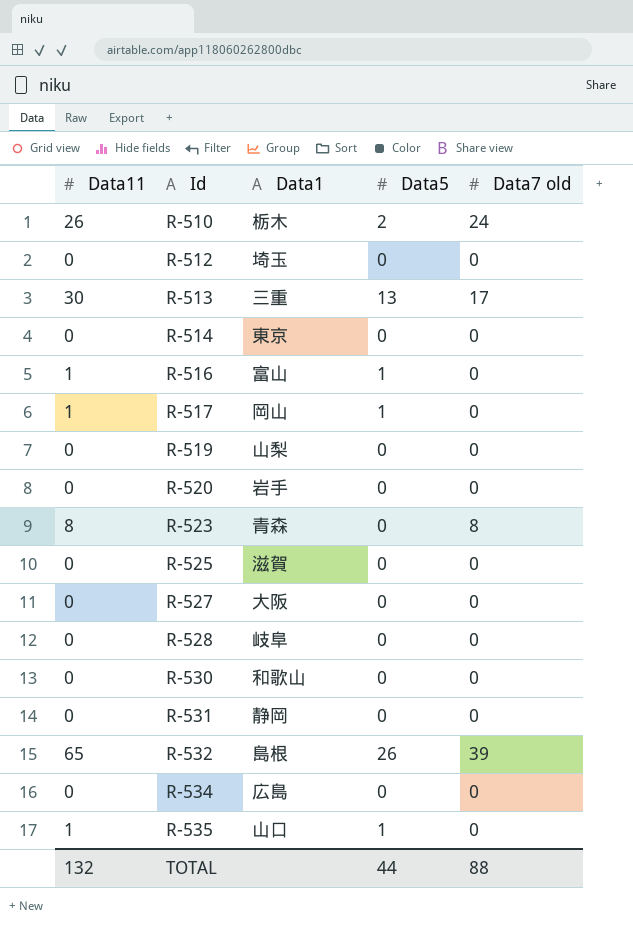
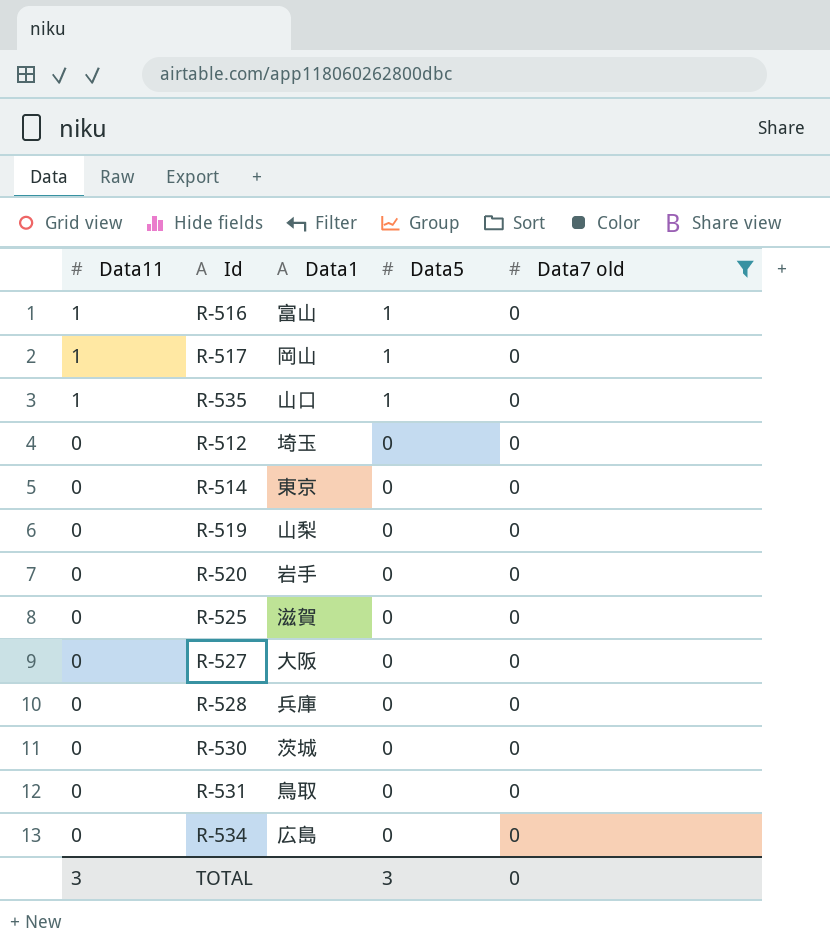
filter: none -> Data7 old = 0
row order: Id ascending -> Data11 descending
R-528 | Data1: 岐阜 -> 兵庫
R-530 | Data1: 和歌山 -> 茨城
R-531 | Data1: 静岡 -> 鳥取
TOTAL | Data11: 132 -> 3
TOTAL | Data5: 44 -> 3
TOTAL | Data7 old: 88 -> 0

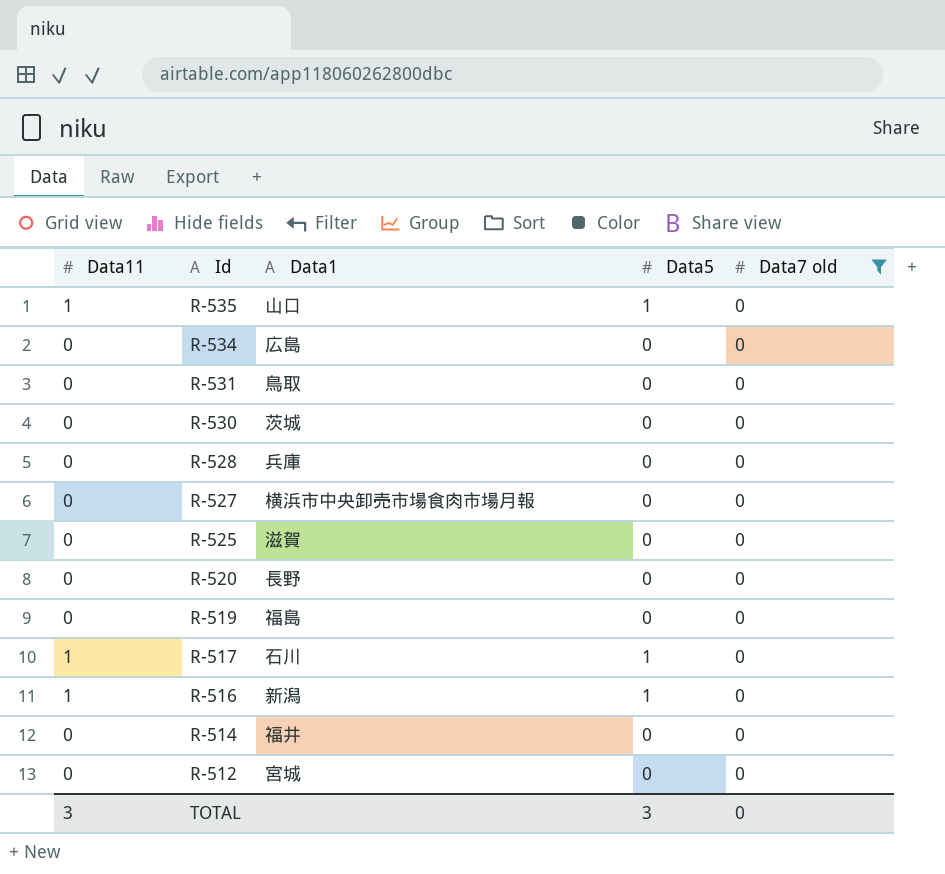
row order: Data11 descending -> Id descending
R-527 | Data1: 大阪 -> 横浜市中央卸売市場食肉市場月報
R-520 | Data1: 岩手 -> 長野
R-519 | Data1: 山梨 -> 福島
R-517 | Data1: 岡山 -> 石川
R-516 | Data1: 富山 -> 新潟
R-514 | Data1: 東京 -> 福井
R-512 | Data1: 埼玉 -> 宮城

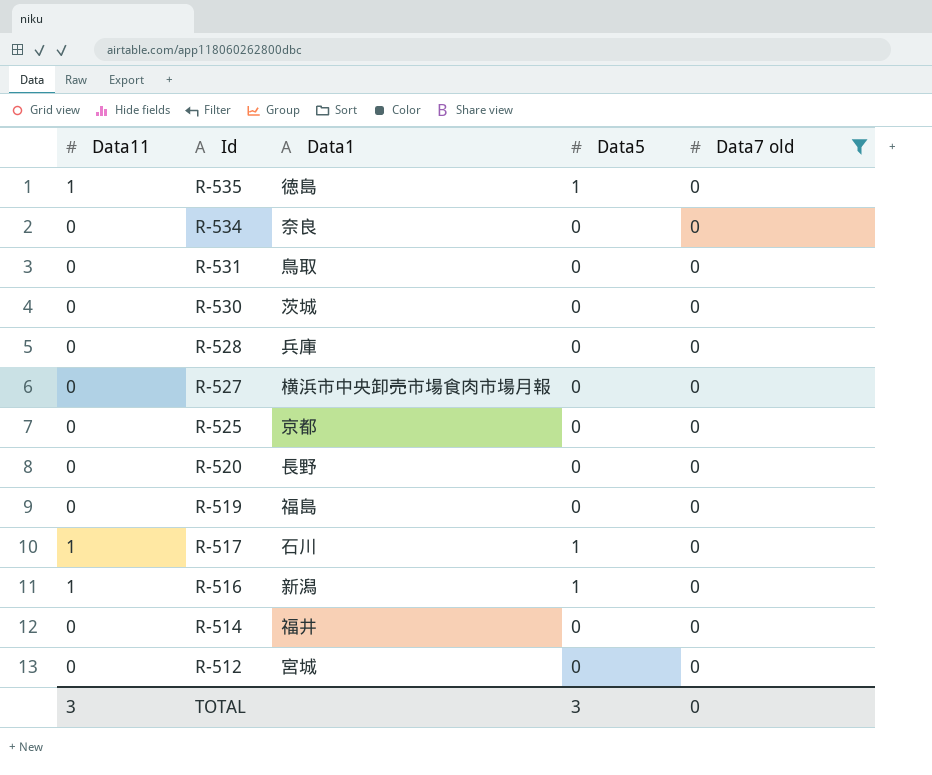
R-535 | Data1: 山口 -> 徳島
R-534 | Data1: 広島 -> 奈良
R-525 | Data1: 滋賀 -> 京都

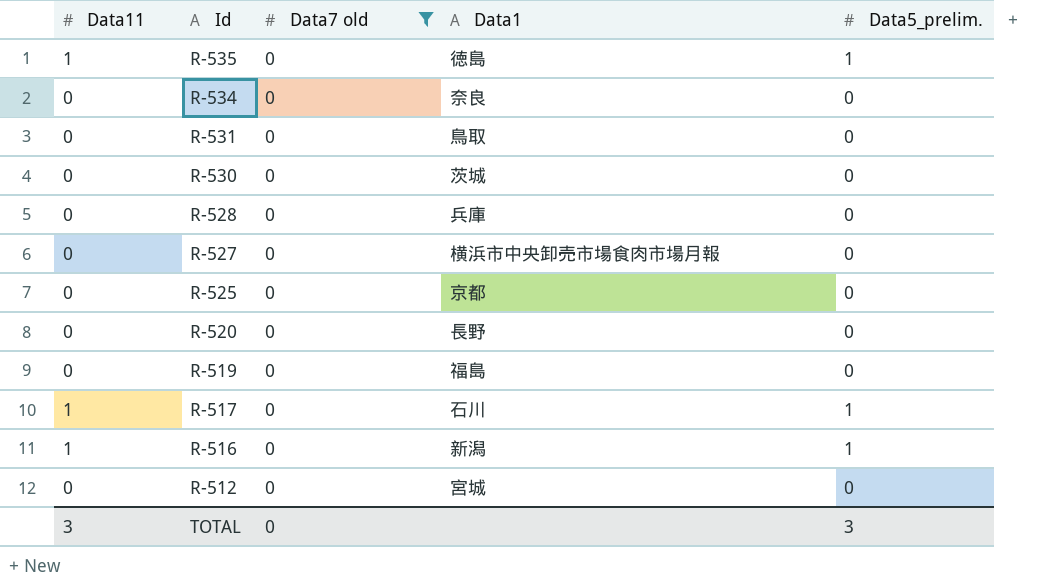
column Data7 old | position: 5 -> 3
column name: Data5 -> Data5_prelim.
row R-514: 0 | 福井 | 0 | 0 -> none

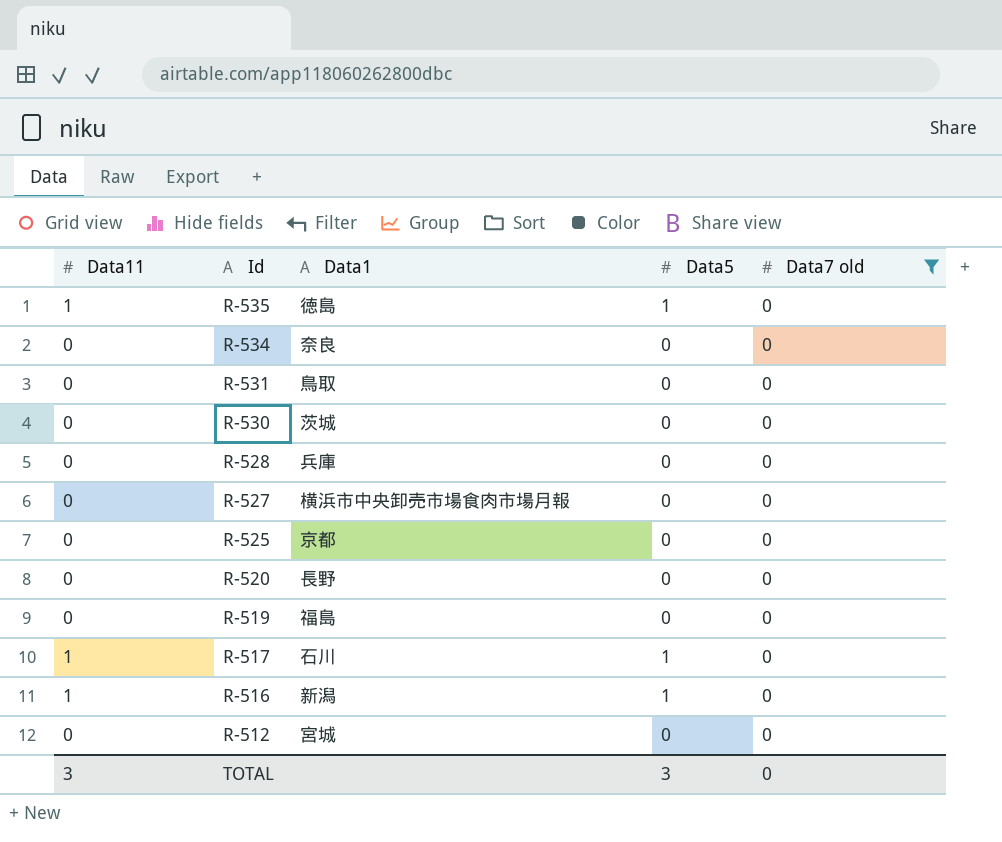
column name: Data5_prelim. -> Data5
column Data7 old | position: 3 -> 5

